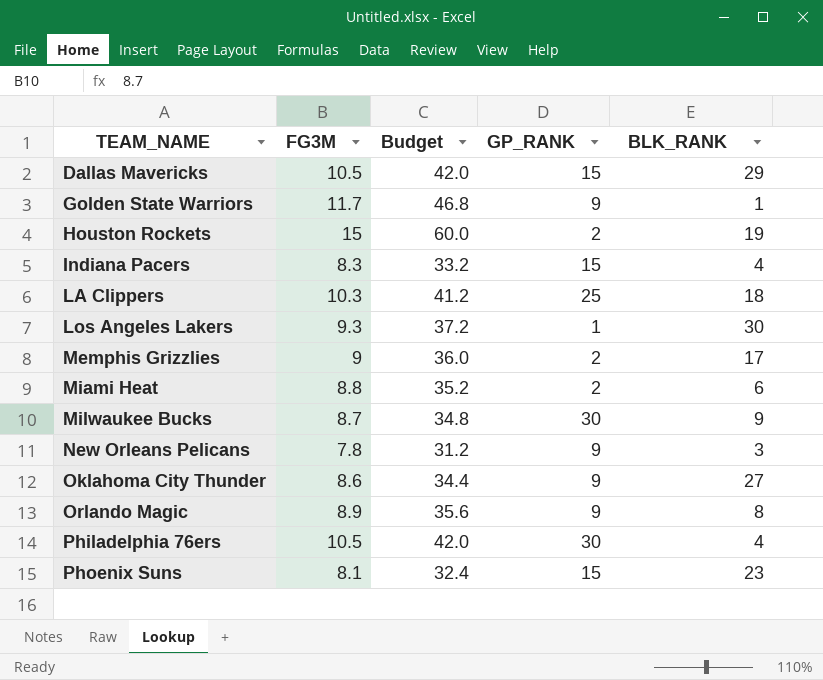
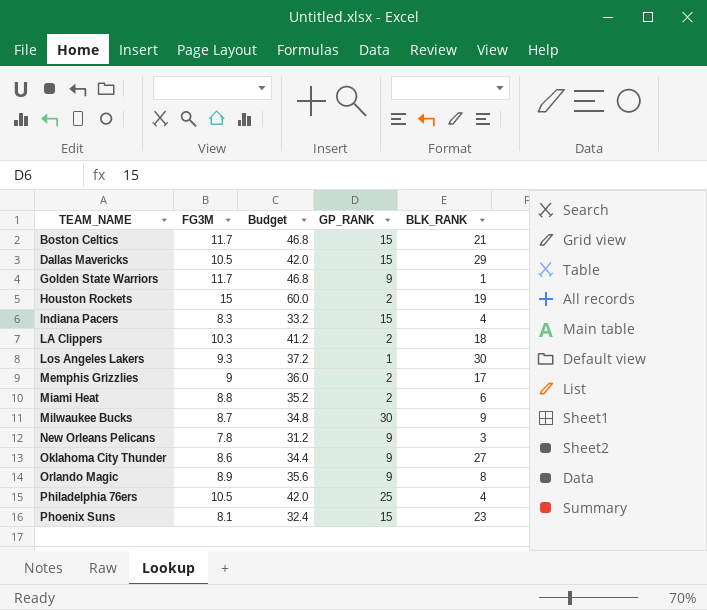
row Boston Celtics: none -> 11.7 | 46.8 | 15 | 21
LA Clippers | GP_RANK: 25 -> 2
Philadelphia 76ers | GP_RANK: 30 -> 25

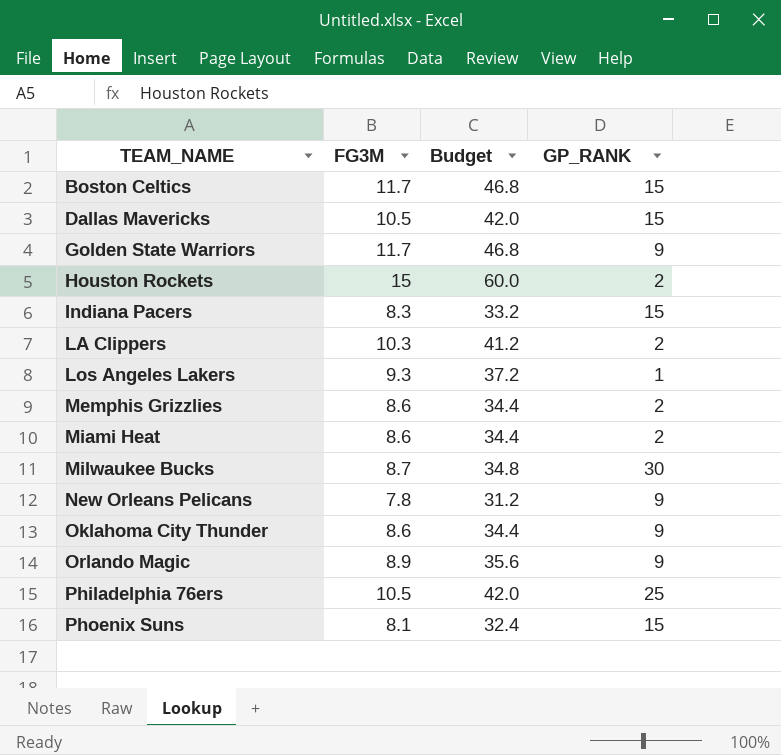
column BLK_RANK | position: 5 -> none
Memphis Grizzlies | FG3M: 9 -> 8.6
Memphis Grizzlies | Budget: 36.0 -> 34.4
Miami Heat | FG3M: 8.8 -> 8.6
Miami Heat | Budget: 35.2 -> 34.4

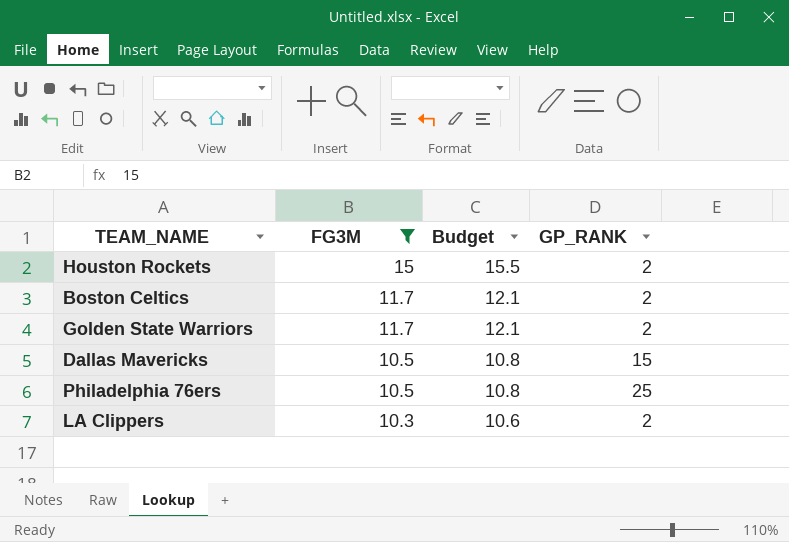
filter: none -> FG3M >= 10.3
row order: TEAM_NAME ascending -> FG3M descending
column Budget | formula: [FG3M] * 4 -> [FG3M] * 1.03
Boston Celtics | GP_RANK: 15 -> 2
Golden State Warriors | GP_RANK: 9 -> 2

